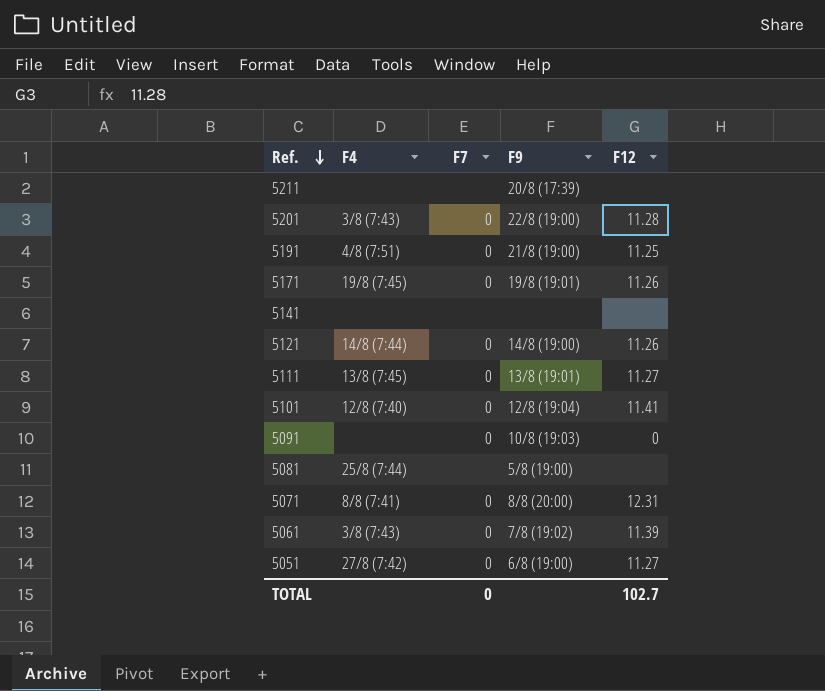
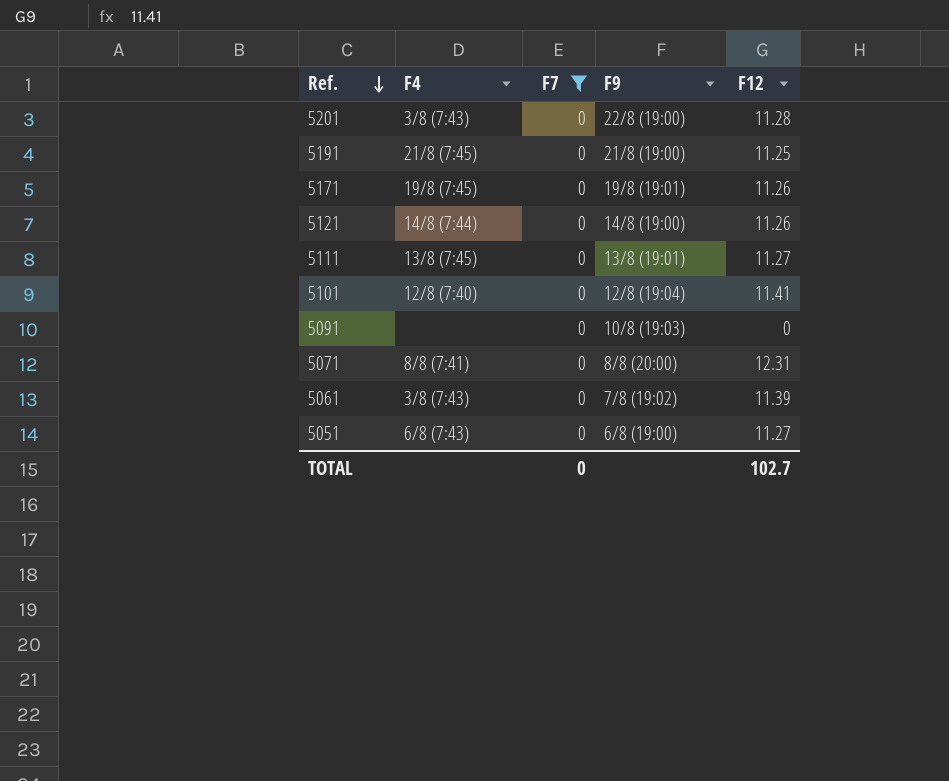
filter: none -> F7 = 0
5191 | F4: 4/8 (7:51) -> 21/8 (7:45)
5051 | F4: 27/8 (7:42) -> 6/8 (7:43)

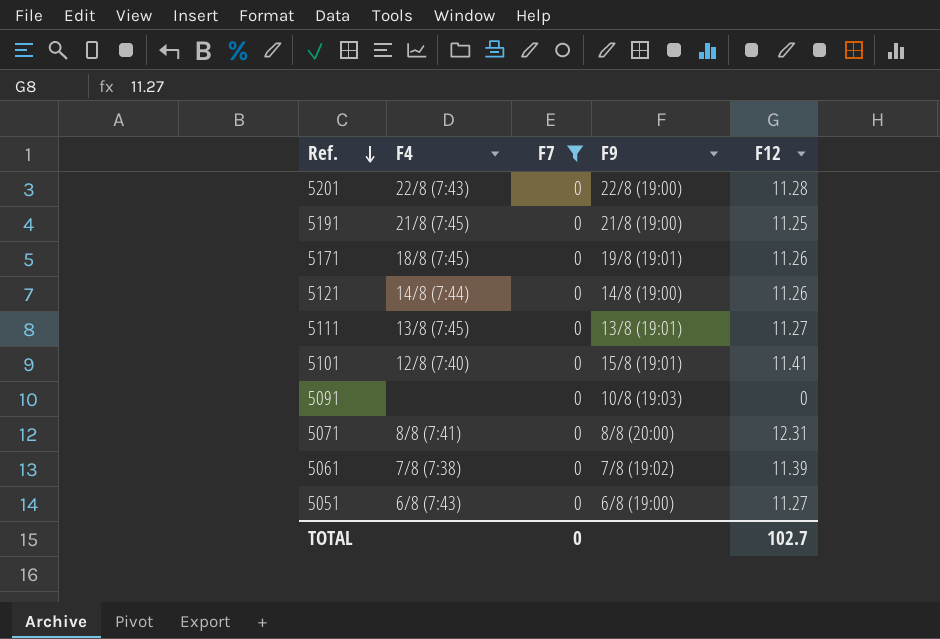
5201 | F4: 3/8 (7:43) -> 22/8 (7:43)
5171 | F4: 19/8 (7:45) -> 18/8 (7:45)
5101 | F9: 12/8 (19:04) -> 15/8 (19:01)
5061 | F4: 3/8 (7:43) -> 7/8 (7:38)

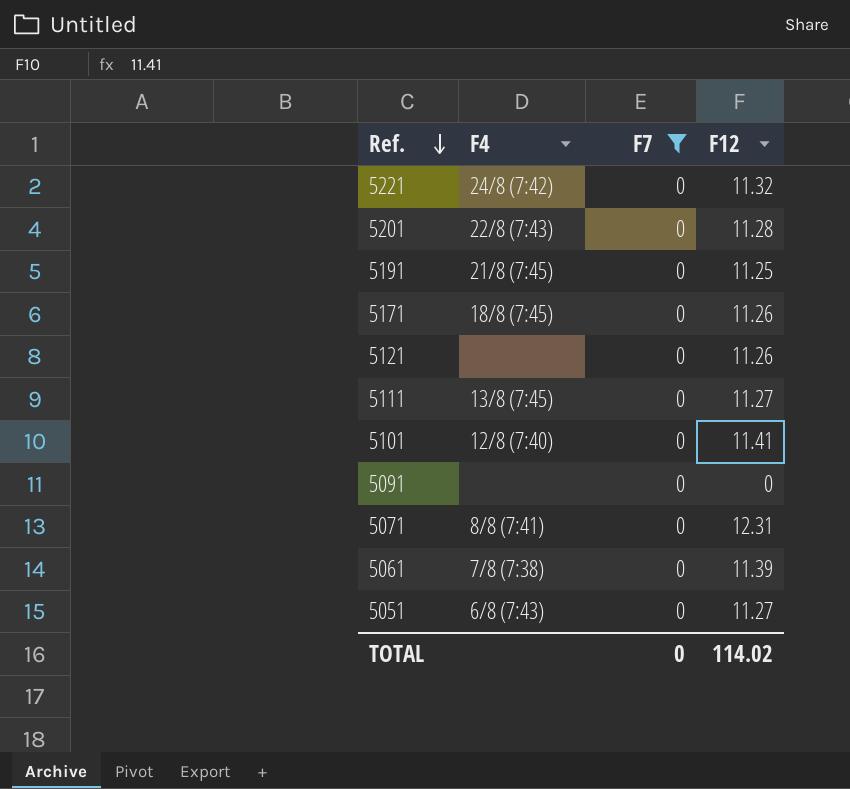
column F9 | position: 4 -> none
row 5221: none -> 24/8 (7:42) | 0 | 11.32
5121 | F4: 14/8 (7:44) -> none
TOTAL | F12: 102.7 -> 114.02

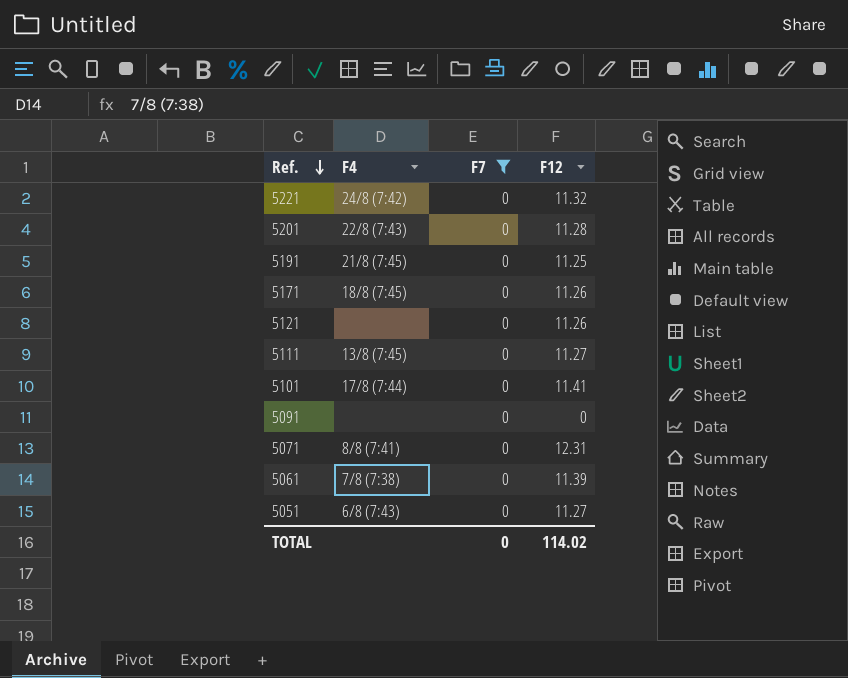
5101 | F4: 12/8 (7:40) -> 17/8 (7:44)

